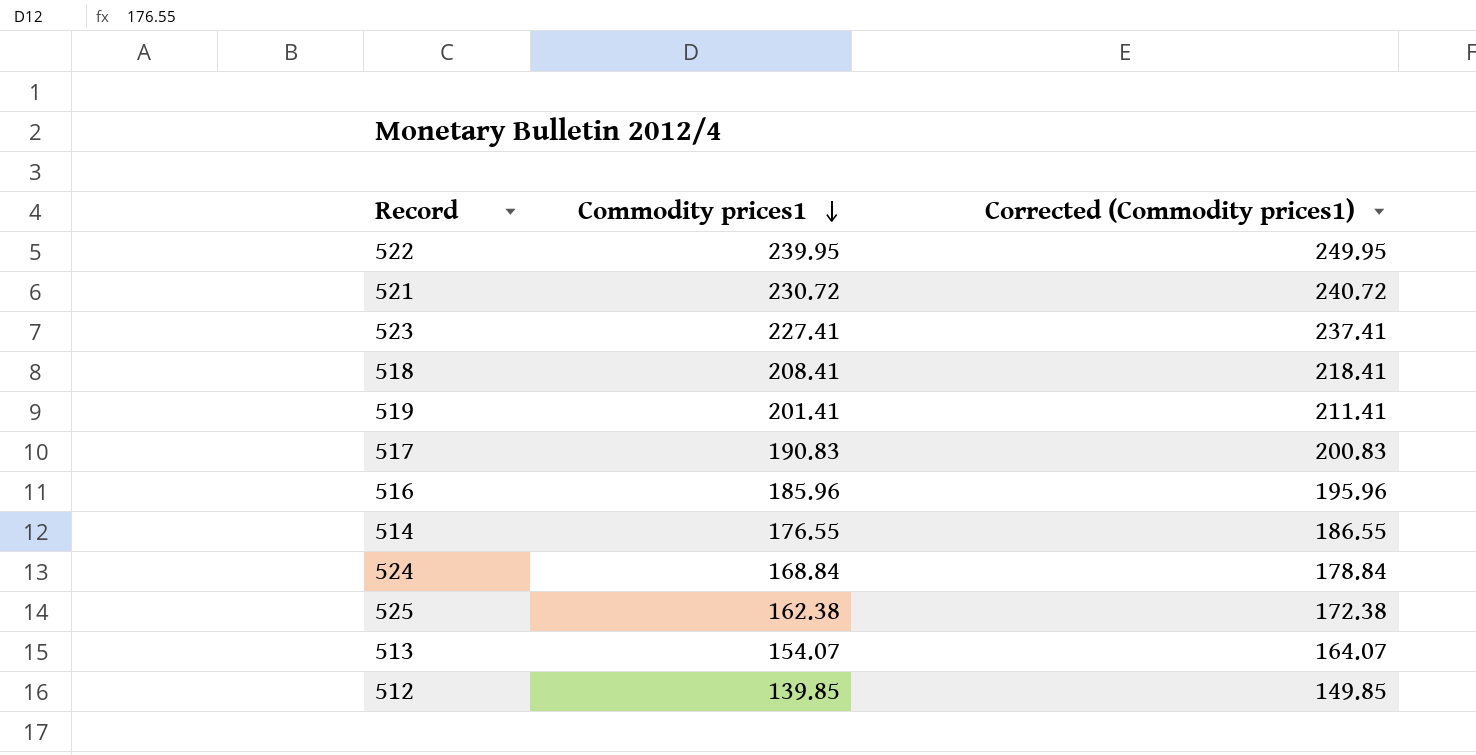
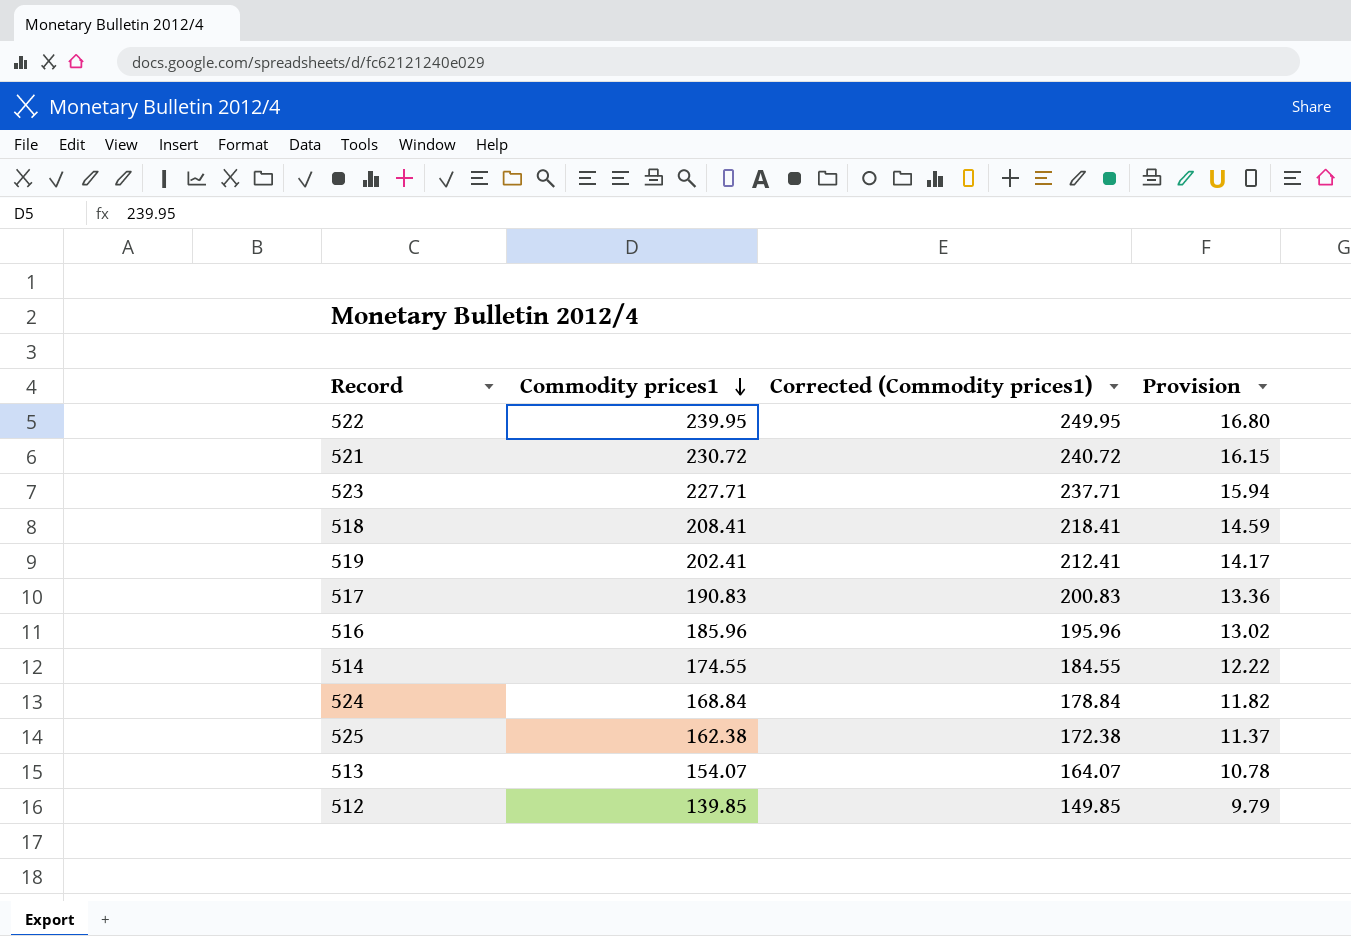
column Provision | formula: none -> [Commodity prices1] * 0.07
523 | Commodity prices1: 227.41 -> 227.71
523 | Corrected (Commodity prices1): 237.41 -> 237.71
519 | Commodity prices1: 201.41 -> 202.41
519 | Corrected (Commodity prices1): 211.41 -> 212.41
514 | Commodity prices1: 176.55 -> 174.55
514 | Corrected (Commodity prices1): 186.55 -> 184.55

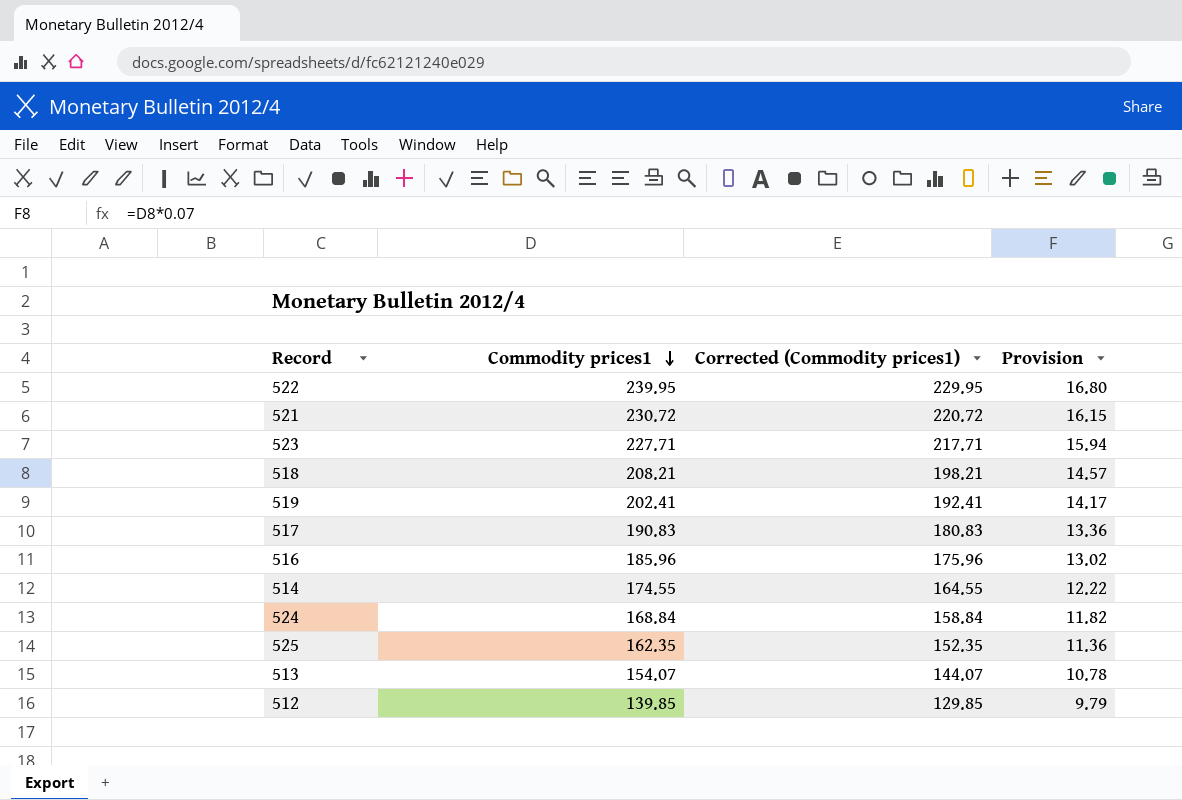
column Corrected (Commodity prices1) | formula: [Commodity prices1] + 10 -> [Commodity prices1] - 10
518 | Commodity prices1: 208.41 -> 208.21
518 | Provision: 14.59 -> 14.57
525 | Commodity prices1: 162.38 -> 162.35
525 | Provision: 11.37 -> 11.36

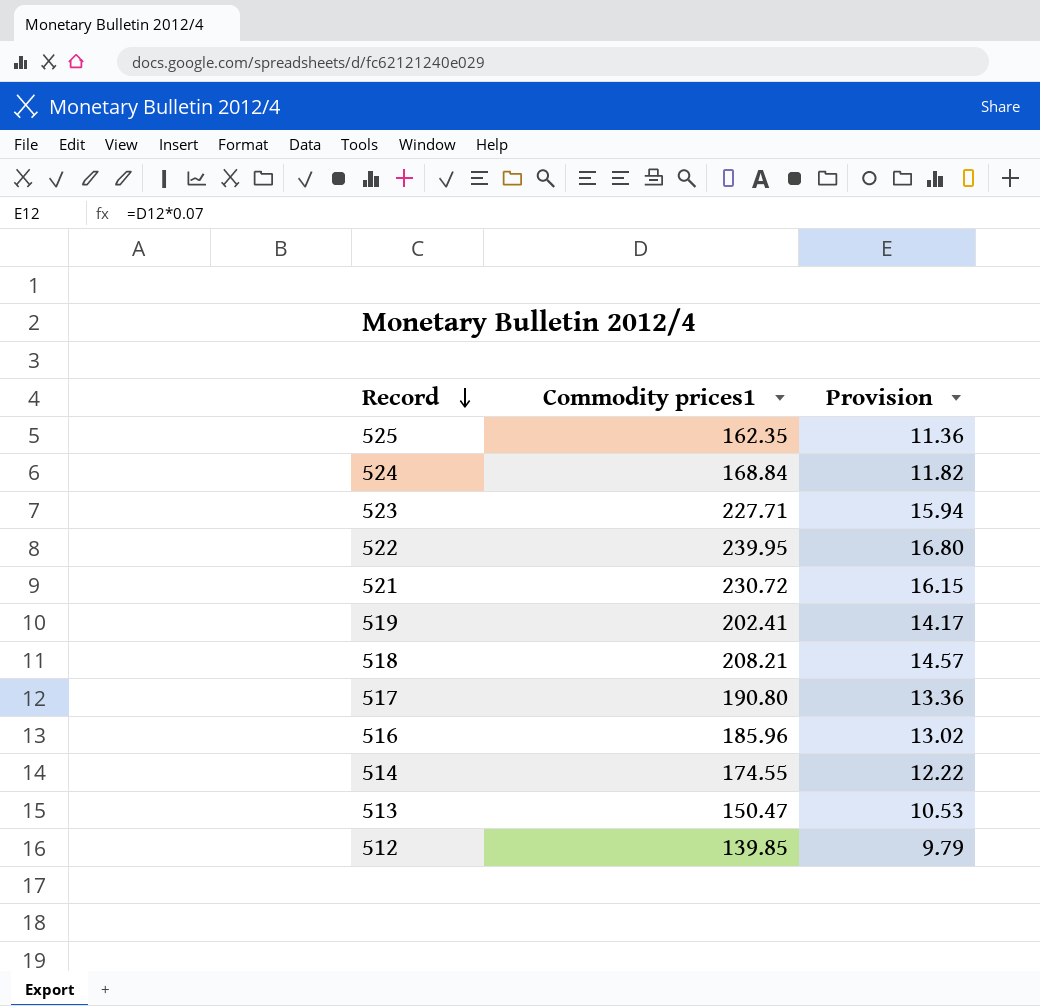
row order: Commodity prices1 descending -> Record descending
column Corrected (Commodity prices1) | formula: [Commodity prices1] - 10 -> none
517 | Commodity prices1: 190.83 -> 190.80
513 | Commodity prices1: 154.07 -> 150.47
513 | Provision: 10.78 -> 10.53

